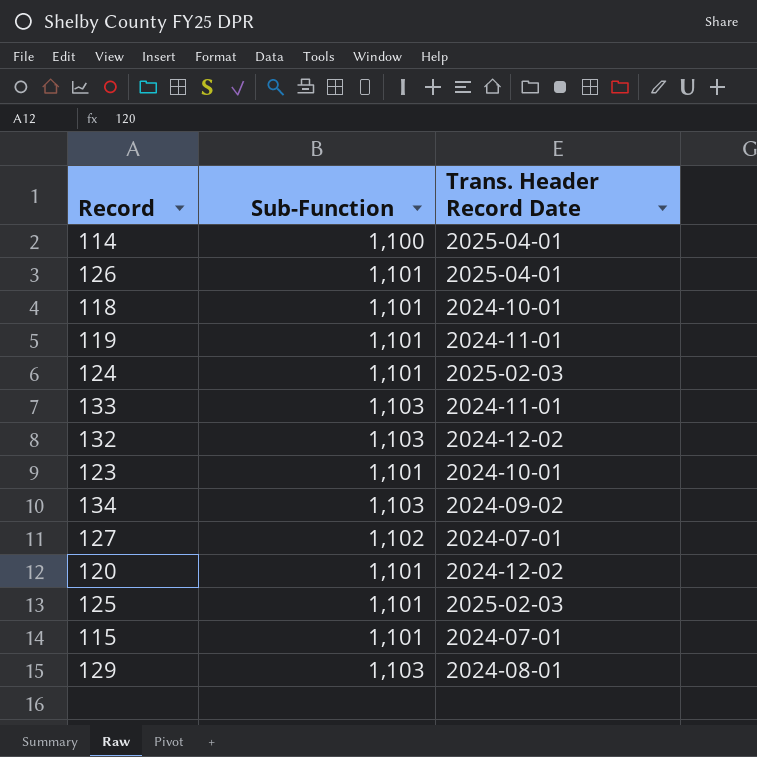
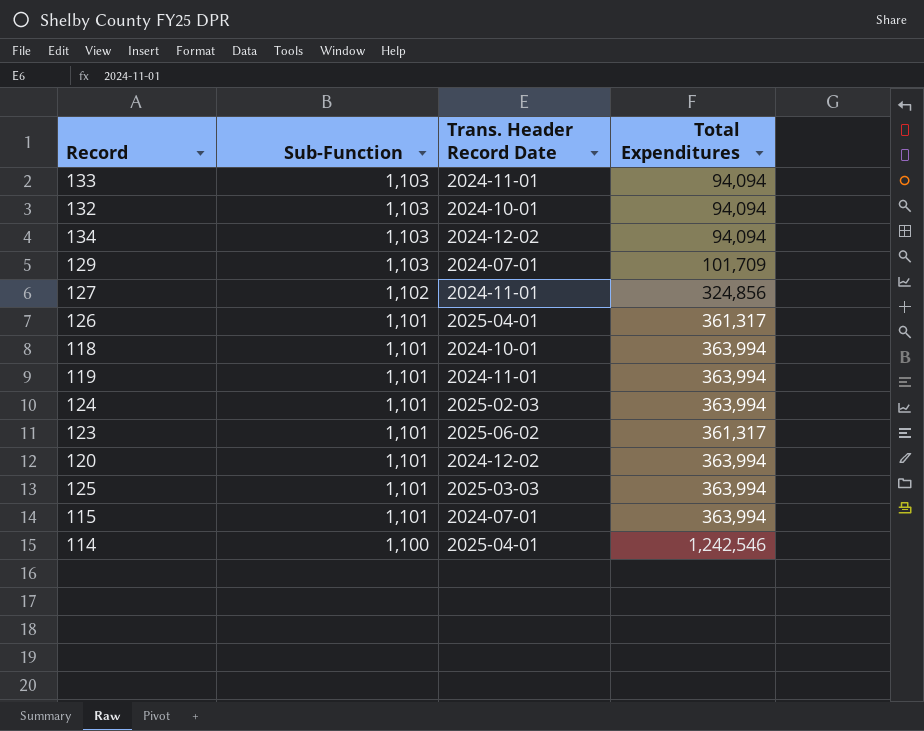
row order: none -> Sub-Function descending
column Total Expenditures | position: none -> 4
132 | Trans. Header Record Date: 2024-12-02 -> 2024-10-01
134 | Trans. Header Record Date: 2024-09-02 -> 2024-12-02
129 | Trans. Header Record Date: 2024-08-01 -> 2024-07-01
127 | Trans. Header Record Date: 2024-07-01 -> 2024-11-01
123 | Trans. Header Record Date: 2024-10-01 -> 2025-06-02
125 | Trans. Header Record Date: 2025-02-03 -> 2025-03-03

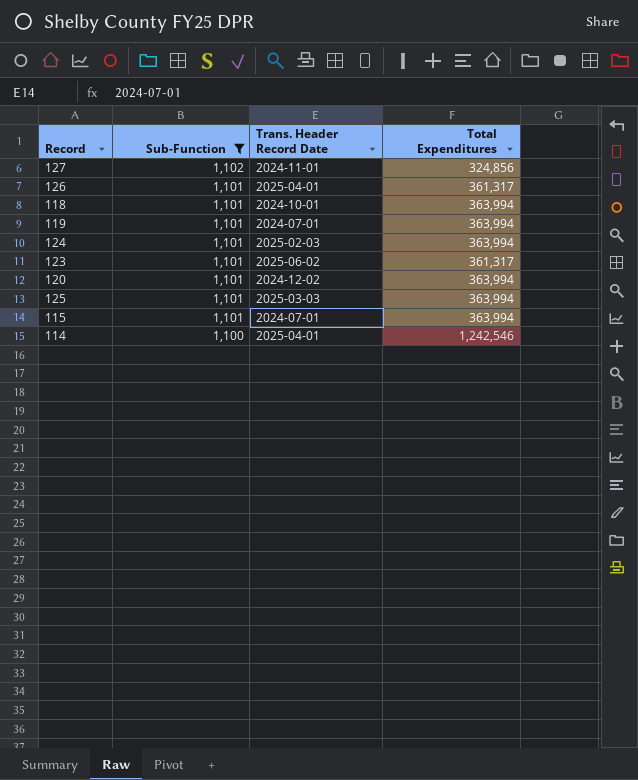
filter: none -> Sub-Function != 1,103
119 | Trans. Header Record Date: 2024-11-01 -> 2024-07-01

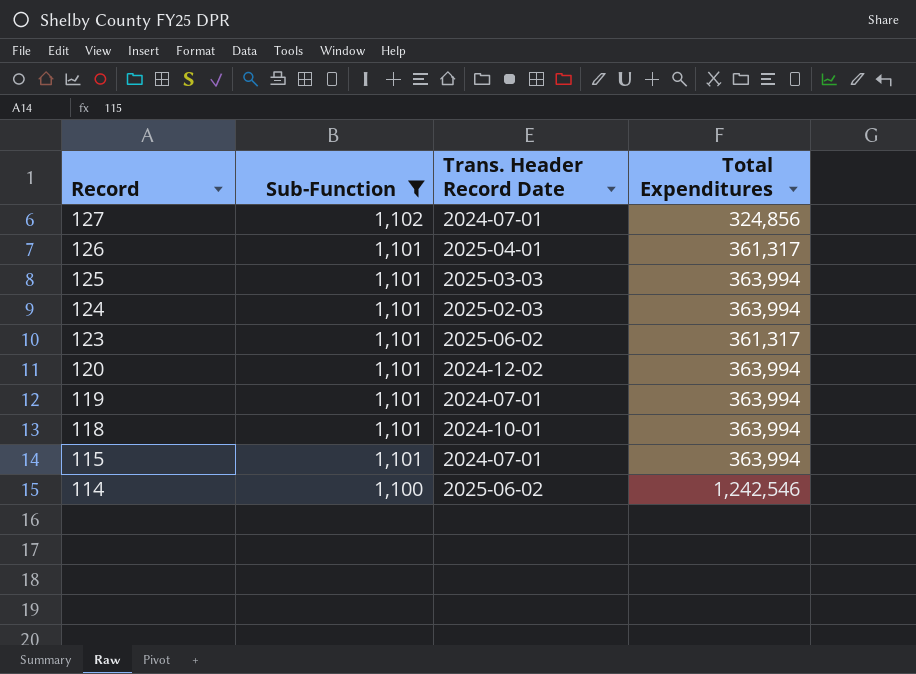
row order: Sub-Function descending -> Record descending
127 | Trans. Header Record Date: 2024-11-01 -> 2024-07-01
114 | Trans. Header Record Date: 2025-04-01 -> 2025-06-02

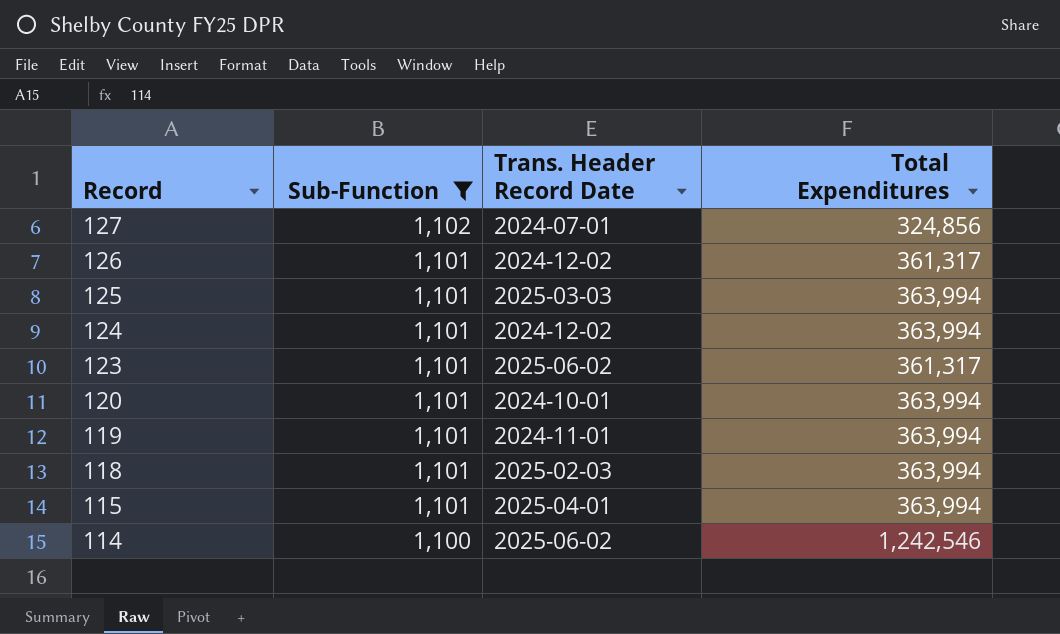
126 | Trans. Header Record Date: 2025-04-01 -> 2024-12-02
124 | Trans. Header Record Date: 2025-02-03 -> 2024-12-02
120 | Trans. Header Record Date: 2024-12-02 -> 2024-10-01
119 | Trans. Header Record Date: 2024-07-01 -> 2024-11-01
118 | Trans. Header Record Date: 2024-10-01 -> 2025-02-03
115 | Trans. Header Record Date: 2024-07-01 -> 2025-04-01

